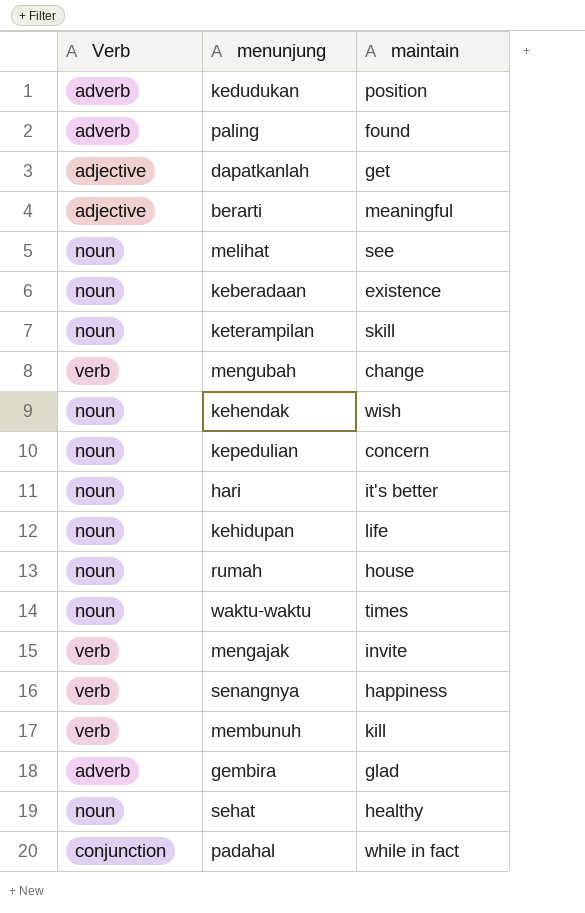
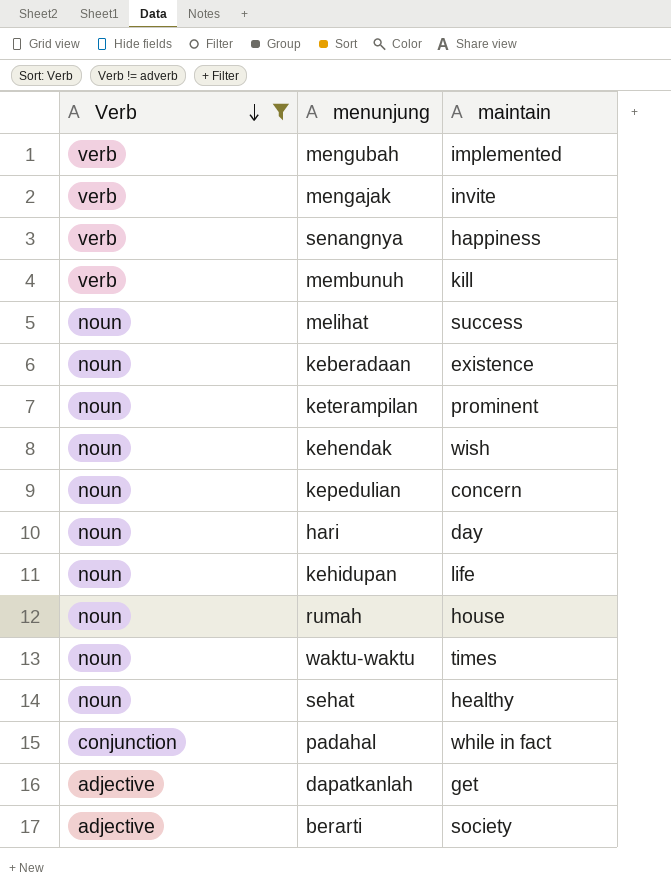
filter: none -> Verb != adverb
row order: none -> Verb descending
mengubah | maintain: change -> implemented
melihat | maintain: see -> success
keterampilan | maintain: skill -> prominent
hari | maintain: it's better -> day
berarti | maintain: meaningful -> society

